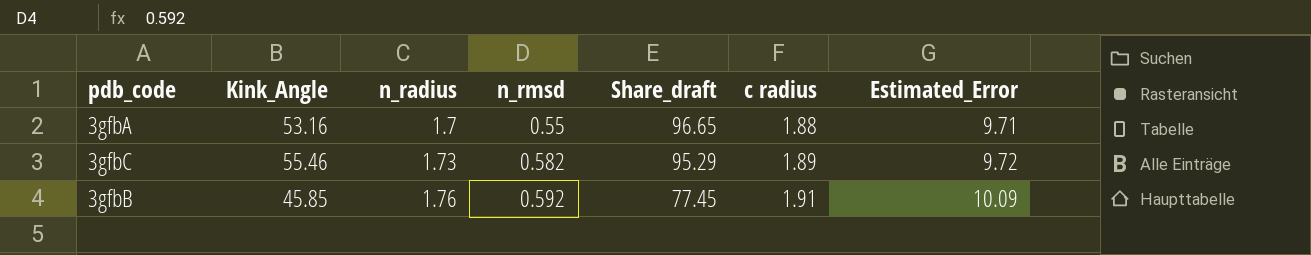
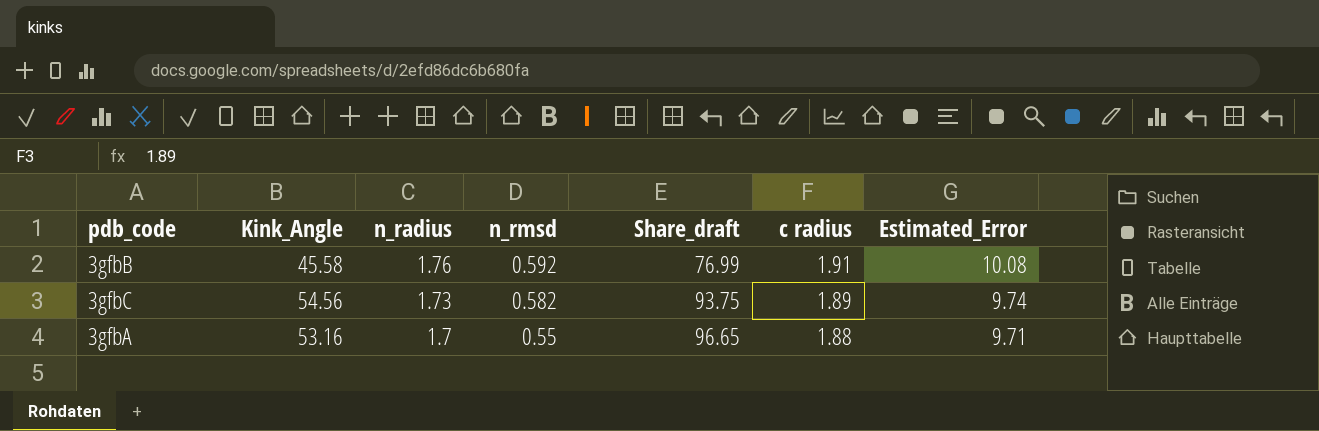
row order: n_radius ascending -> n_radius descending
3gfbB | Kink_Angle: 45.85 -> 45.58
3gfbB | Share_draft: 77.45 -> 76.99
3gfbB | Estimated_Error: 10.09 -> 10.08
3gfbC | Kink_Angle: 55.46 -> 54.56
3gfbC | Share_draft: 95.29 -> 93.75
3gfbC | Estimated_Error: 9.72 -> 9.74

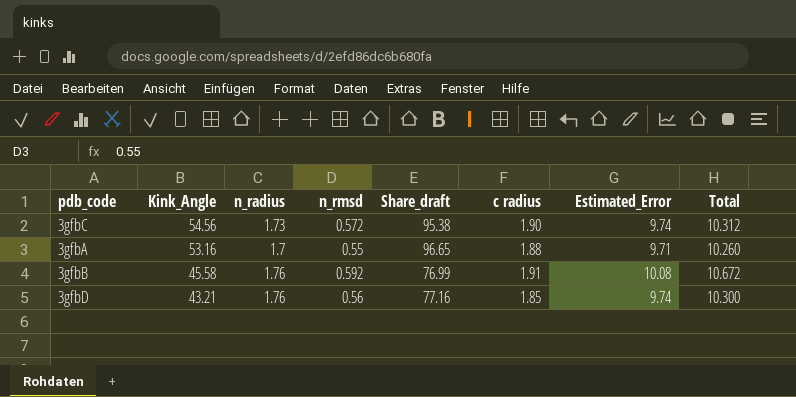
row order: n_radius descending -> Kink_Angle descending
column Total | formula: none -> [n_rmsd] + [Estimated_Error]
3gfbC | n_rmsd: 0.582 -> 0.572
3gfbC | Share_draft: 93.75 -> 95.38
3gfbC | c radius: 1.89 -> 1.90
row 3gfbD: none -> 43.21 | 1.76 | 0.56 | 77.16 | 1.85 | 9.74 | 10.300

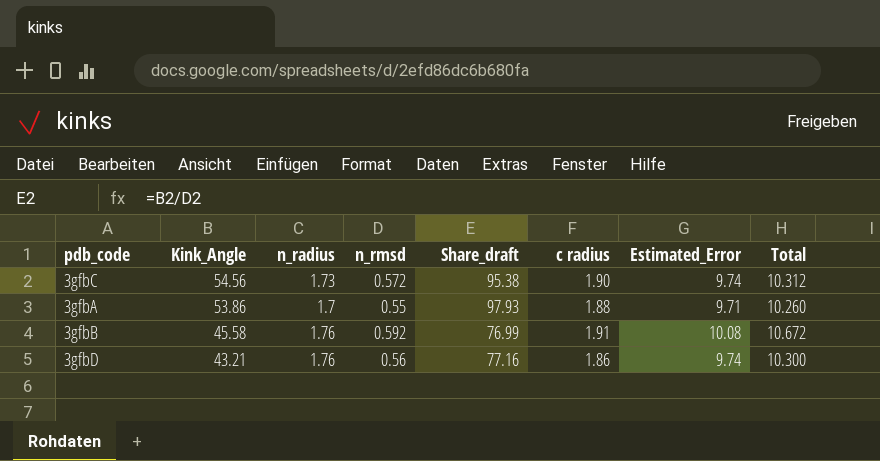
3gfbA | Kink_Angle: 53.16 -> 53.86
3gfbA | Share_draft: 96.65 -> 97.93
3gfbD | c radius: 1.85 -> 1.86

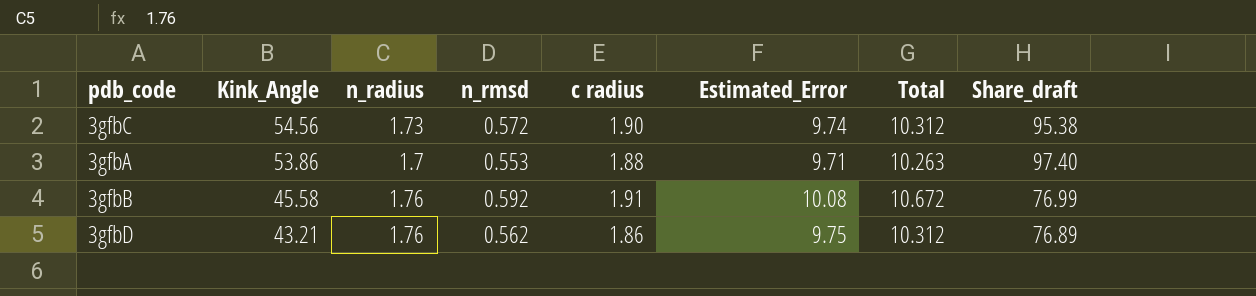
column Share_draft | position: 5 -> 8
3gfbA | n_rmsd: 0.55 -> 0.553
3gfbA | Total: 10.260 -> 10.263
3gfbA | Share_draft: 97.93 -> 97.40
3gfbD | n_rmsd: 0.56 -> 0.562
3gfbD | Estimated_Error: 9.74 -> 9.75
3gfbD | Total: 10.300 -> 10.312
3gfbD | Share_draft: 77.16 -> 76.89

